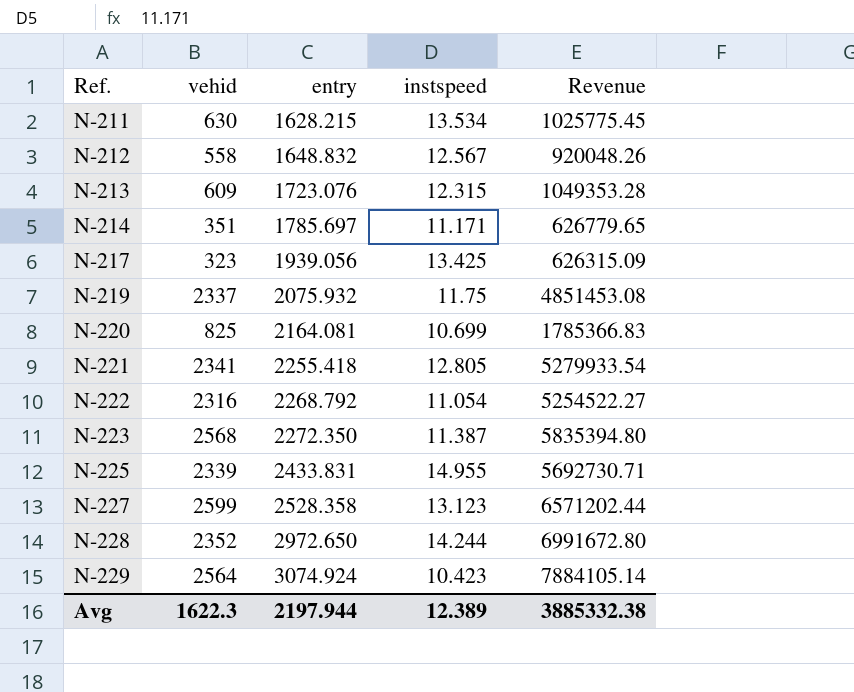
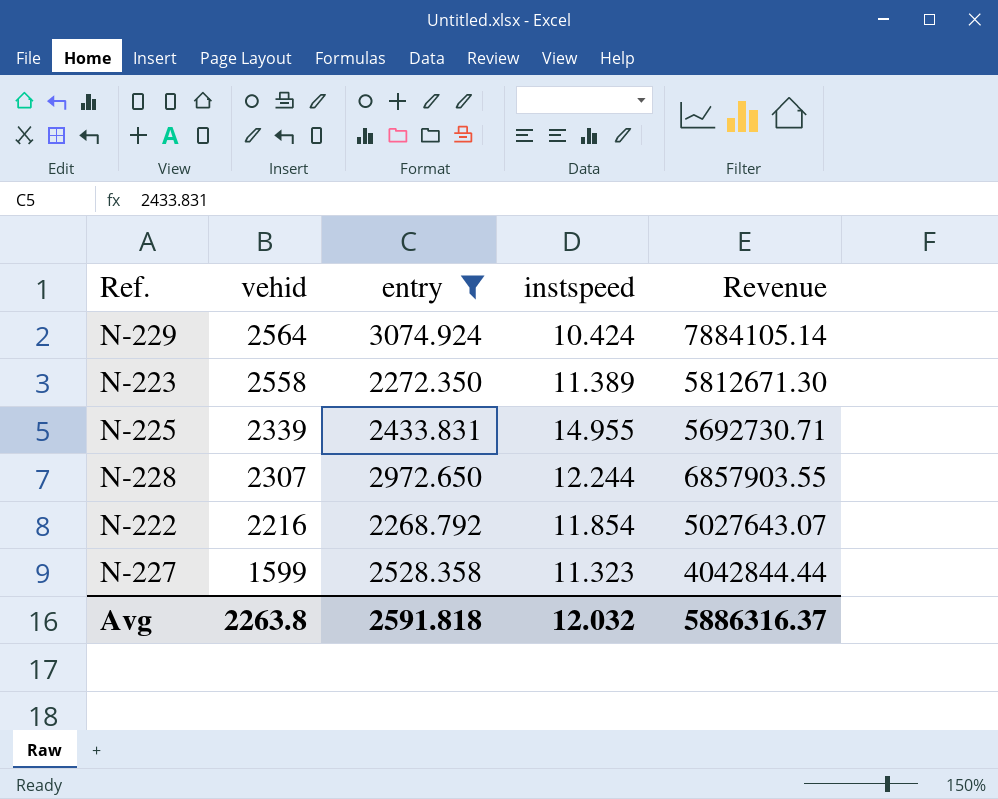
filter: none -> entry >= 2268.792
row order: Ref. ascending -> vehid descending
N-229 | instspeed: 10.423 -> 10.424
N-223 | vehid: 2568 -> 2558
N-223 | instspeed: 11.387 -> 11.389
N-223 | Revenue: 5835394.80 -> 5812671.30
N-228 | vehid: 2352 -> 2307
N-228 | instspeed: 14.244 -> 12.244
N-228 | Revenue: 6991672.80 -> 6857903.55
N-222 | vehid: 2316 -> 2216
N-222 | instspeed: 11.054 -> 11.854
N-222 | Revenue: 5254522.27 -> 5027643.07
N-227 | vehid: 2599 -> 1599
N-227 | instspeed: 13.123 -> 11.323
N-227 | Revenue: 6571202.44 -> 4042844.44
Avg | vehid: 1622.3 -> 2263.8
Avg | entry: 2197.944 -> 2591.818
Avg | instspeed: 12.389 -> 12.032
Avg | Revenue: 3885332.38 -> 5886316.37

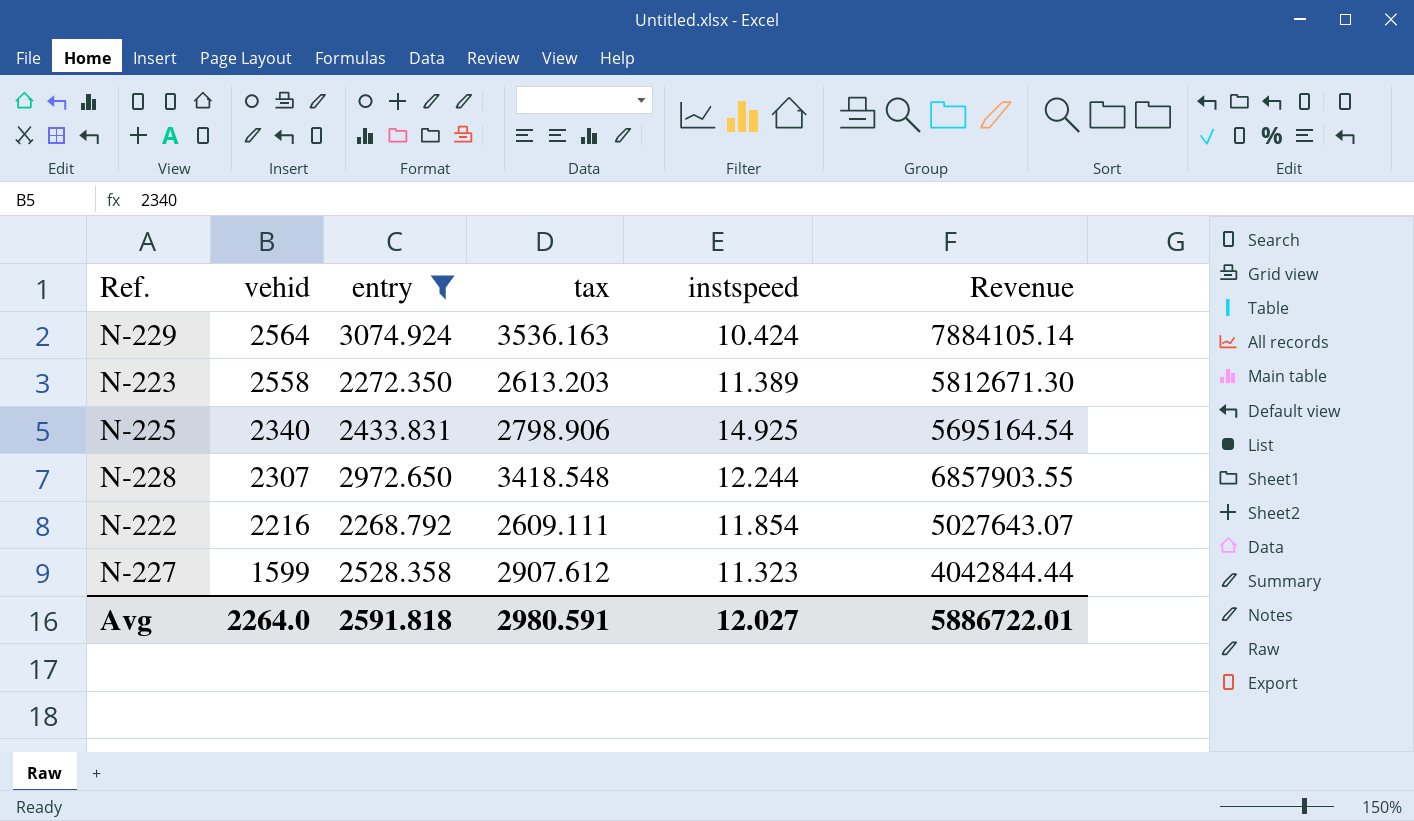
column tax | formula: none -> [entry] * 1.15
N-225 | vehid: 2339 -> 2340
N-225 | instspeed: 14.955 -> 14.925
N-225 | Revenue: 5692730.71 -> 5695164.54
Avg | vehid: 2263.8 -> 2264.0
Avg | instspeed: 12.032 -> 12.027
Avg | Revenue: 5886316.37 -> 5886722.01

